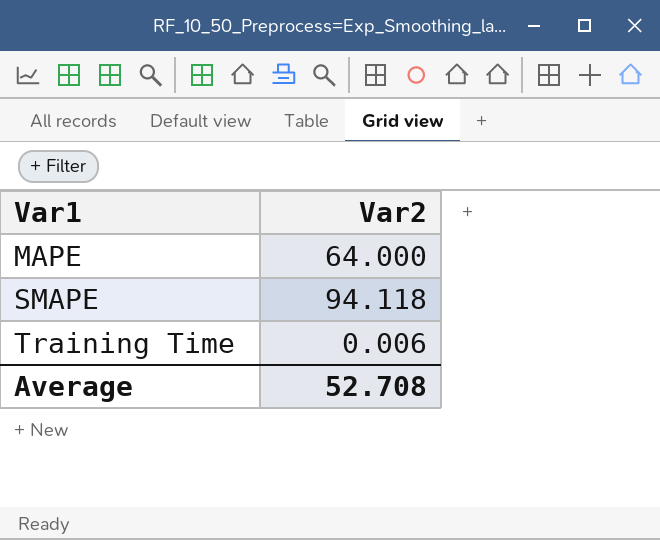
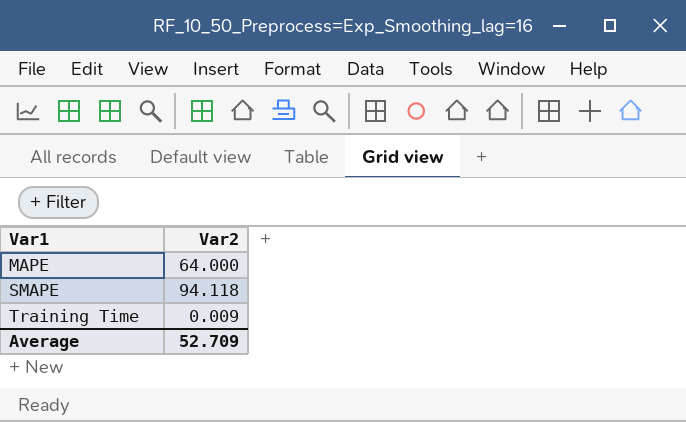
Training Time | Var2: 0.006 -> 0.009
Average | Var2: 52.708 -> 52.709

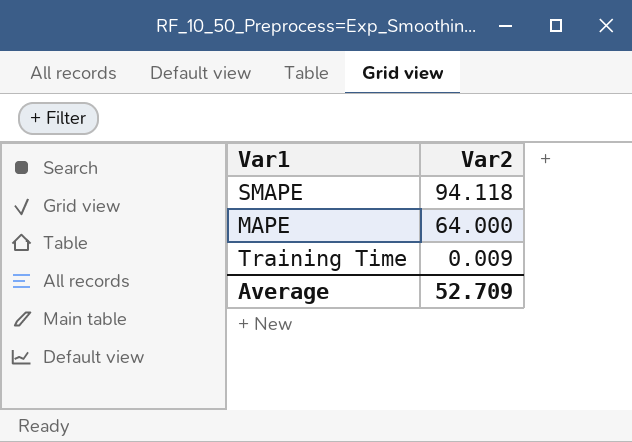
row order: Var1 ascending -> Var2 descending

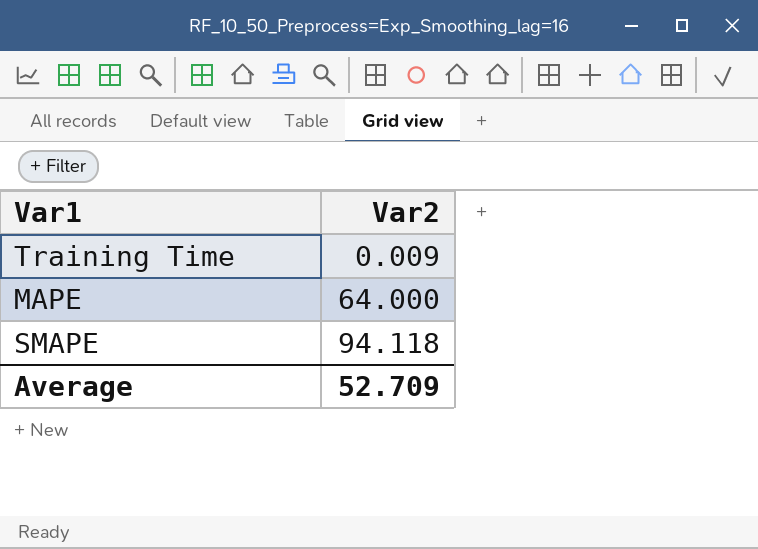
row order: Var2 descending -> Var2 ascending

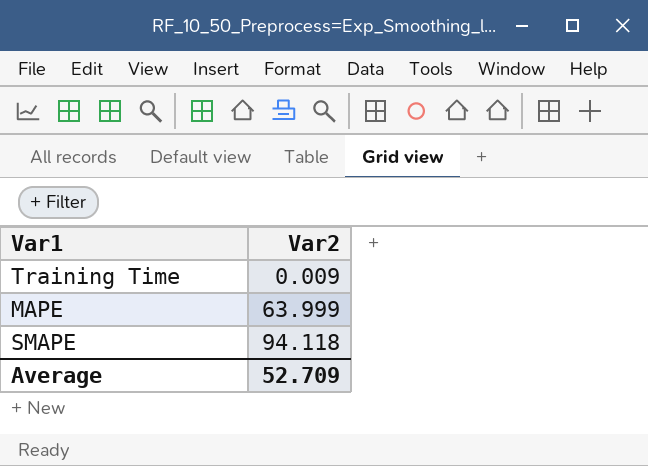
MAPE | Var2: 64.000 -> 63.999

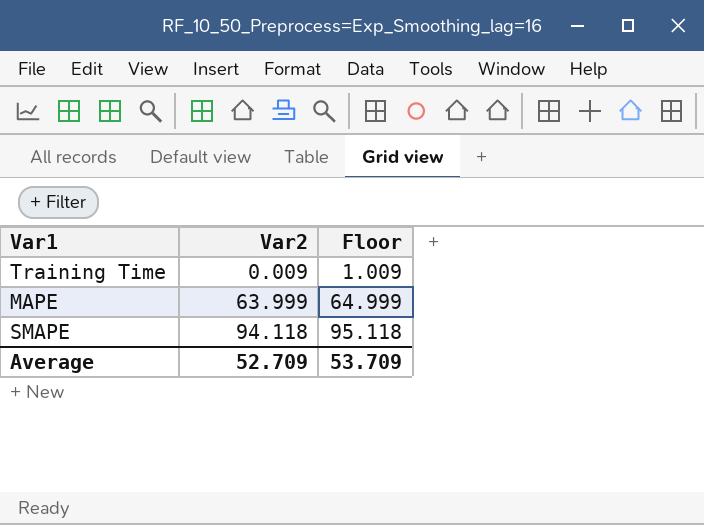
column Floor | formula: none -> [Var2] + 1

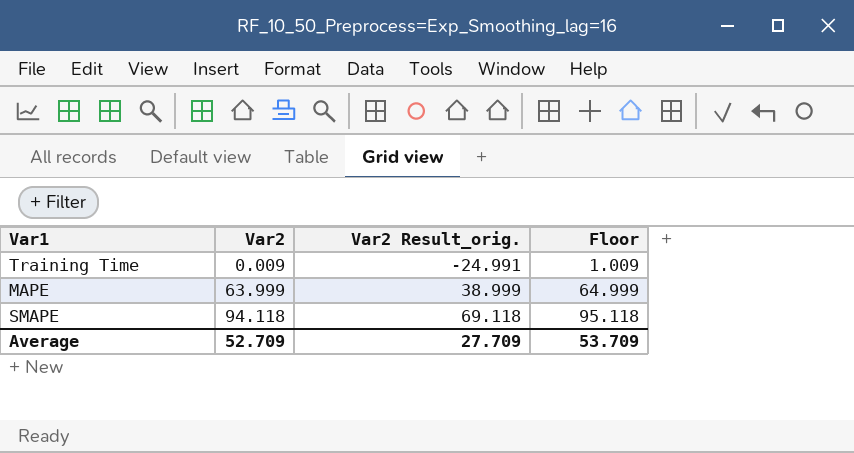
column Var2 Result_orig. | formula: none -> [Var2] - 25

